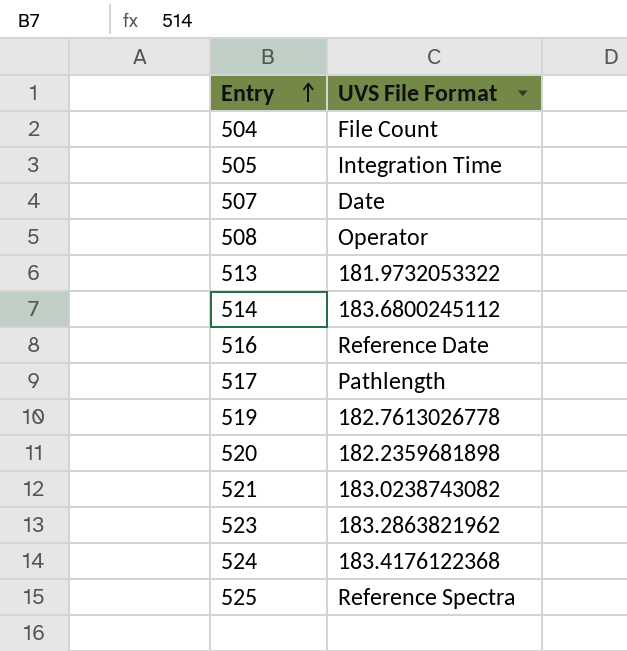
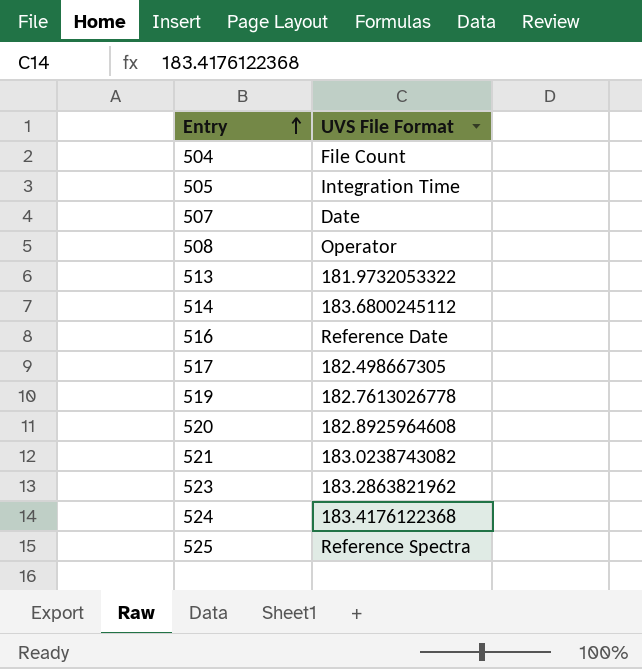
517 | UVS File Format: Pathlength -> 182.498667305
520 | UVS File Format: 182.2359681898 -> 182.8925964608

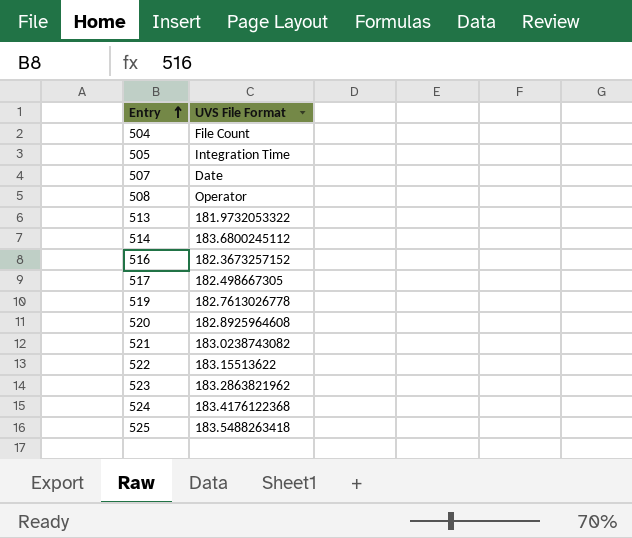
516 | UVS File Format: Reference Date -> 182.3673257152
row 522: none -> 183.15513622
525 | UVS File Format: Reference Spectra -> 183.5488263418

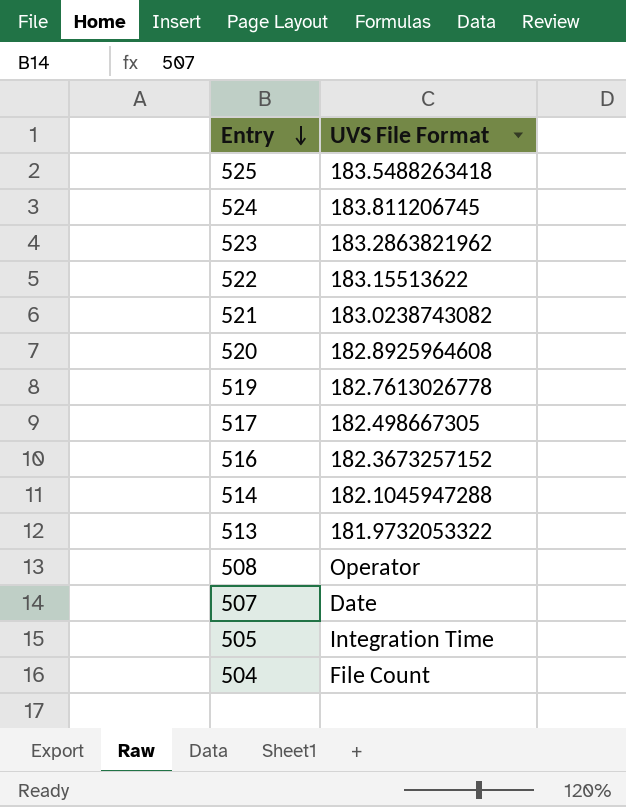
row order: Entry ascending -> Entry descending
524 | UVS File Format: 183.4176122368 -> 183.811206745
514 | UVS File Format: 183.6800245112 -> 182.1045947288

